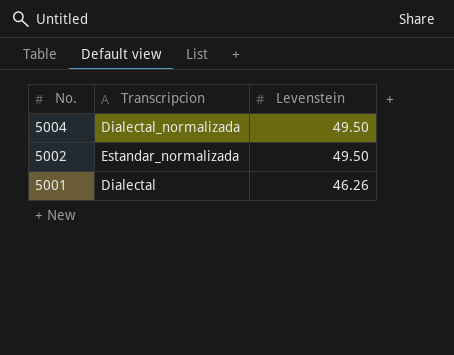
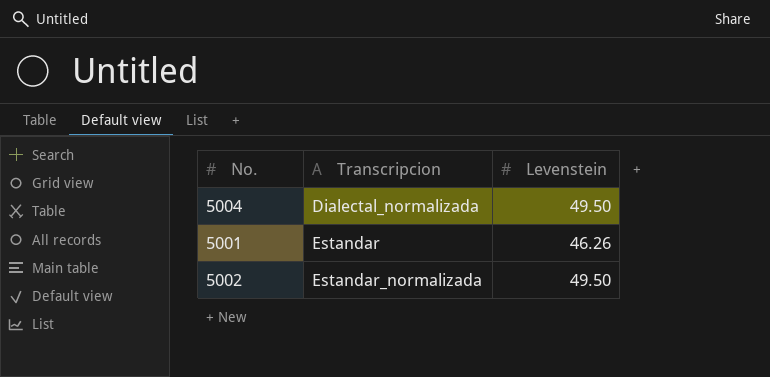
row order: No. descending -> Transcripcion ascending
5001 | Transcripcion: Dialectal -> Estandar

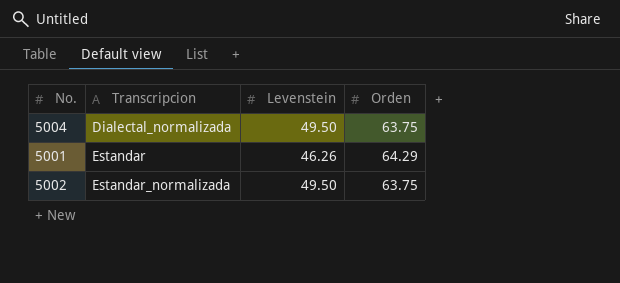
column Orden | position: none -> 4

